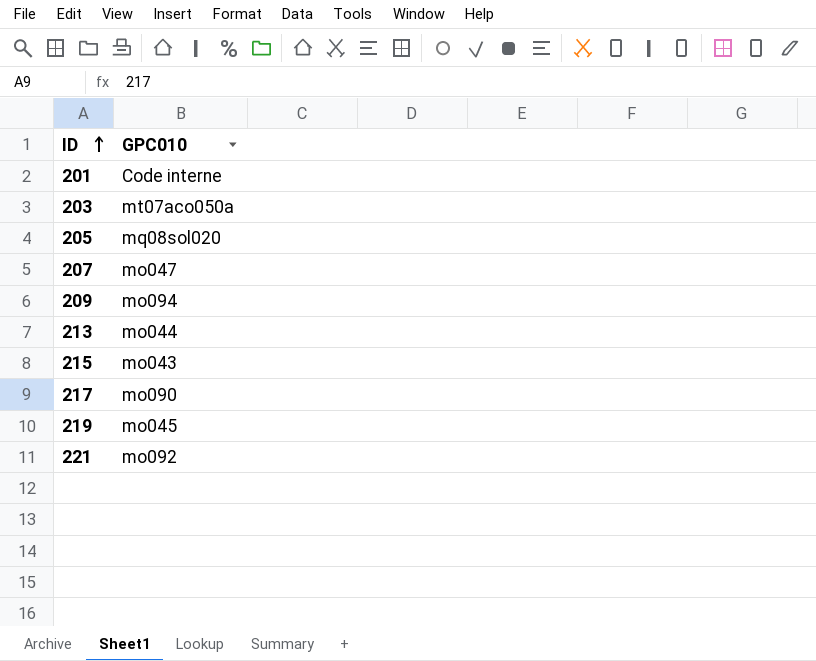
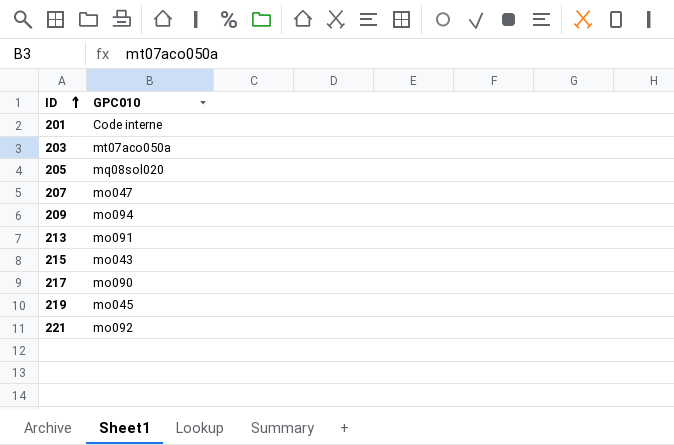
213 | GPC010: mo044 -> mo091

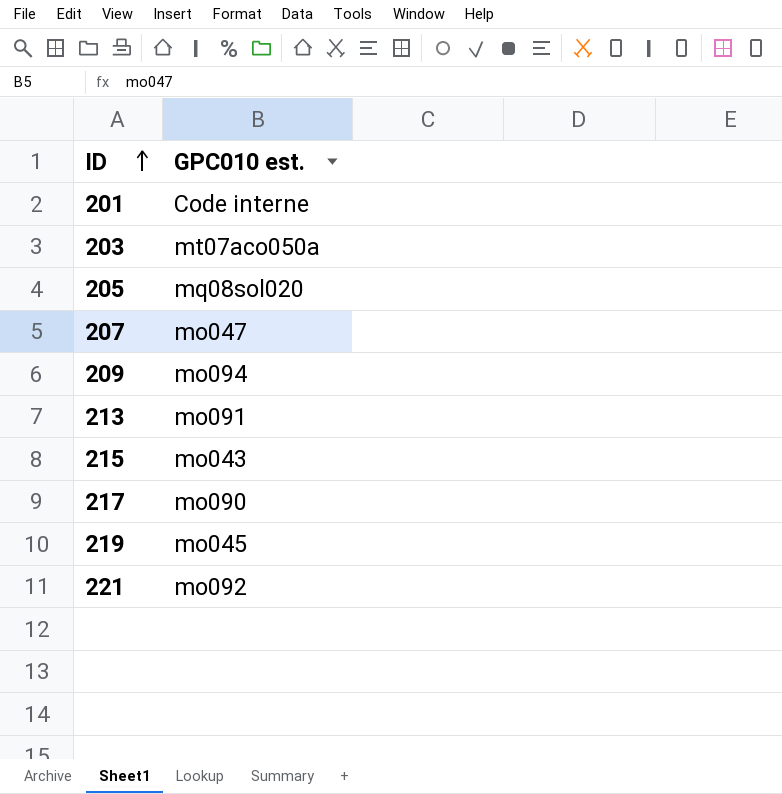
column name: GPC010 -> GPC010 est.

